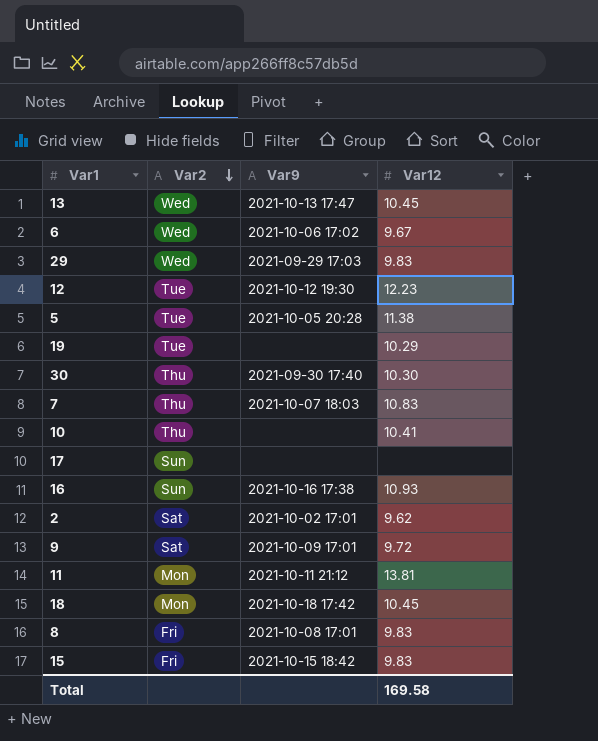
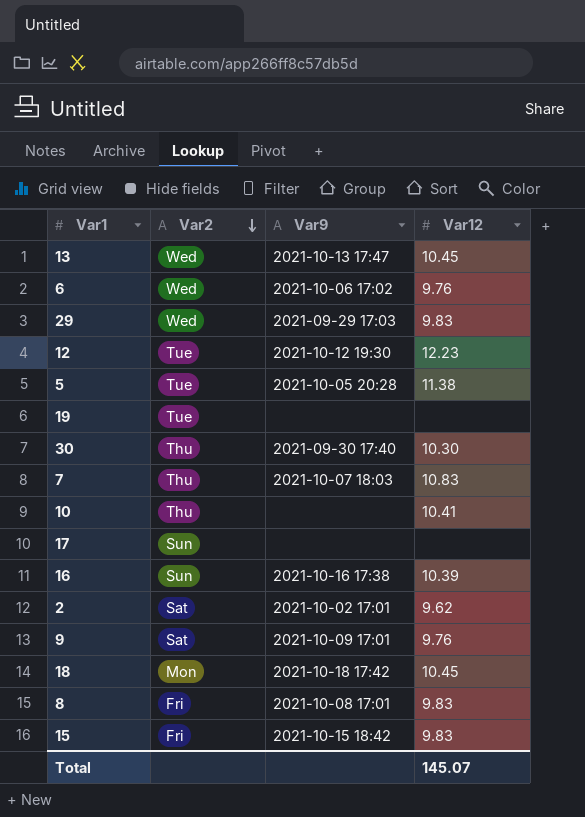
row 11: Mon | 2021-10-11 21:12 | 13.81 -> none
6 | Var12: 9.67 -> 9.76
19 | Var12: 10.29 -> none
16 | Var12: 10.93 -> 10.39
9 | Var12: 9.72 -> 9.76
Total | Var12: 169.58 -> 145.07

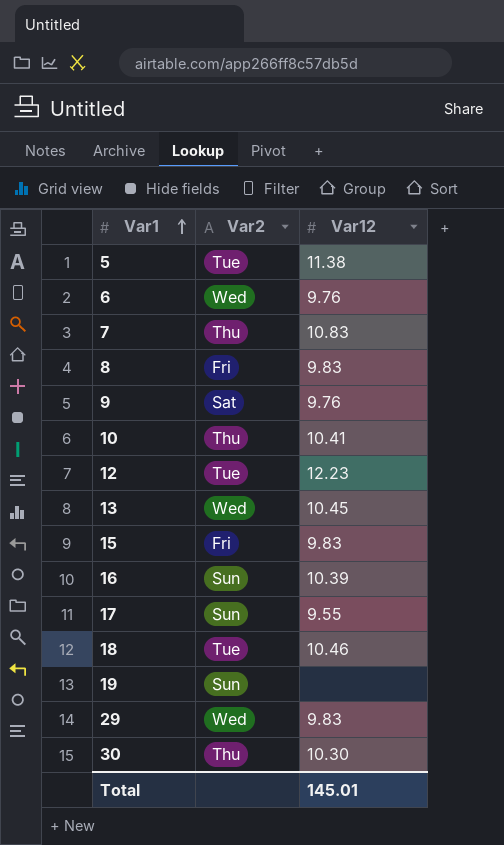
row order: Var2 descending -> Var1 ascending
column Var9 | position: 3 -> none
row 2: Sat | 2021-10-02 17:01 | 9.62 -> none
17 | Var12: none -> 9.55
18 | Var2: Mon -> Tue
18 | Var12: 10.45 -> 10.46
19 | Var2: Tue -> Sun
Total | Var12: 145.07 -> 145.01

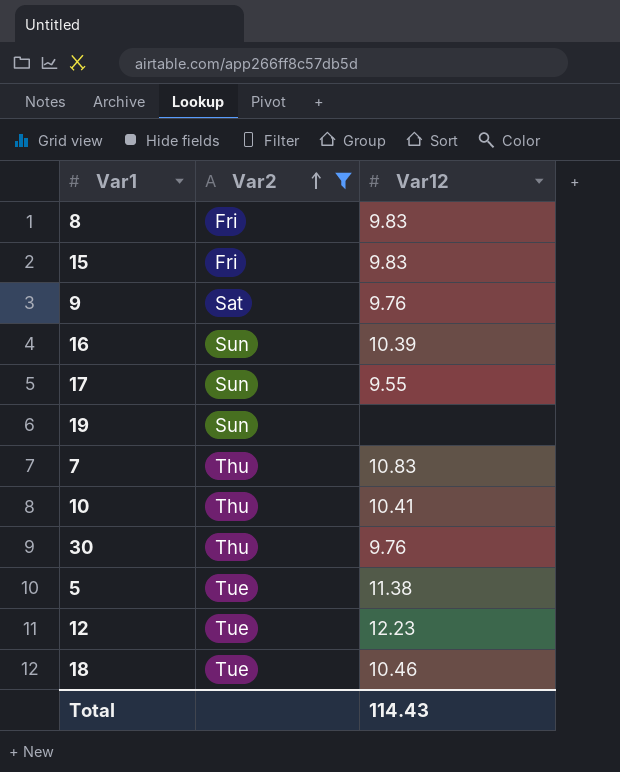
filter: none -> Var2 != Wed
row order: Var1 ascending -> Var2 ascending
30 | Var12: 10.30 -> 9.76
Total | Var12: 145.01 -> 114.43

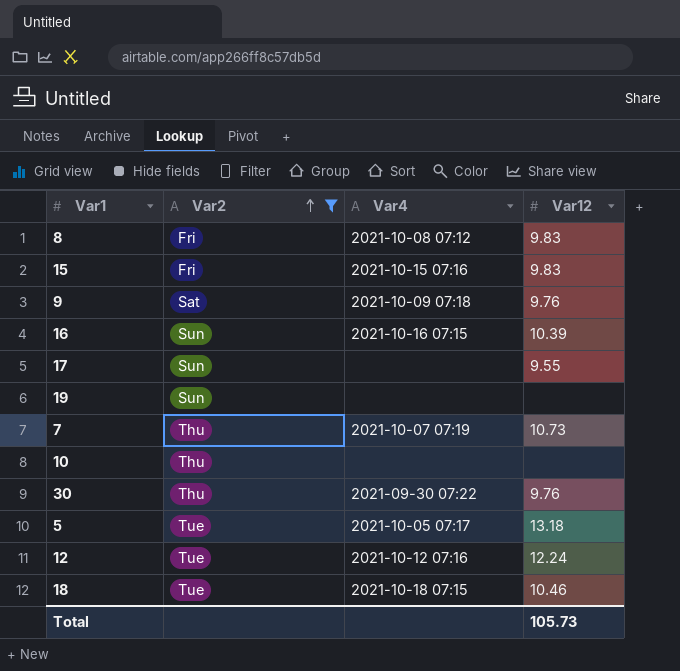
column Var4 | position: none -> 3
7 | Var12: 10.83 -> 10.73
10 | Var12: 10.41 -> none
5 | Var12: 11.38 -> 13.18
12 | Var12: 12.23 -> 12.24
Total | Var12: 114.43 -> 105.73

